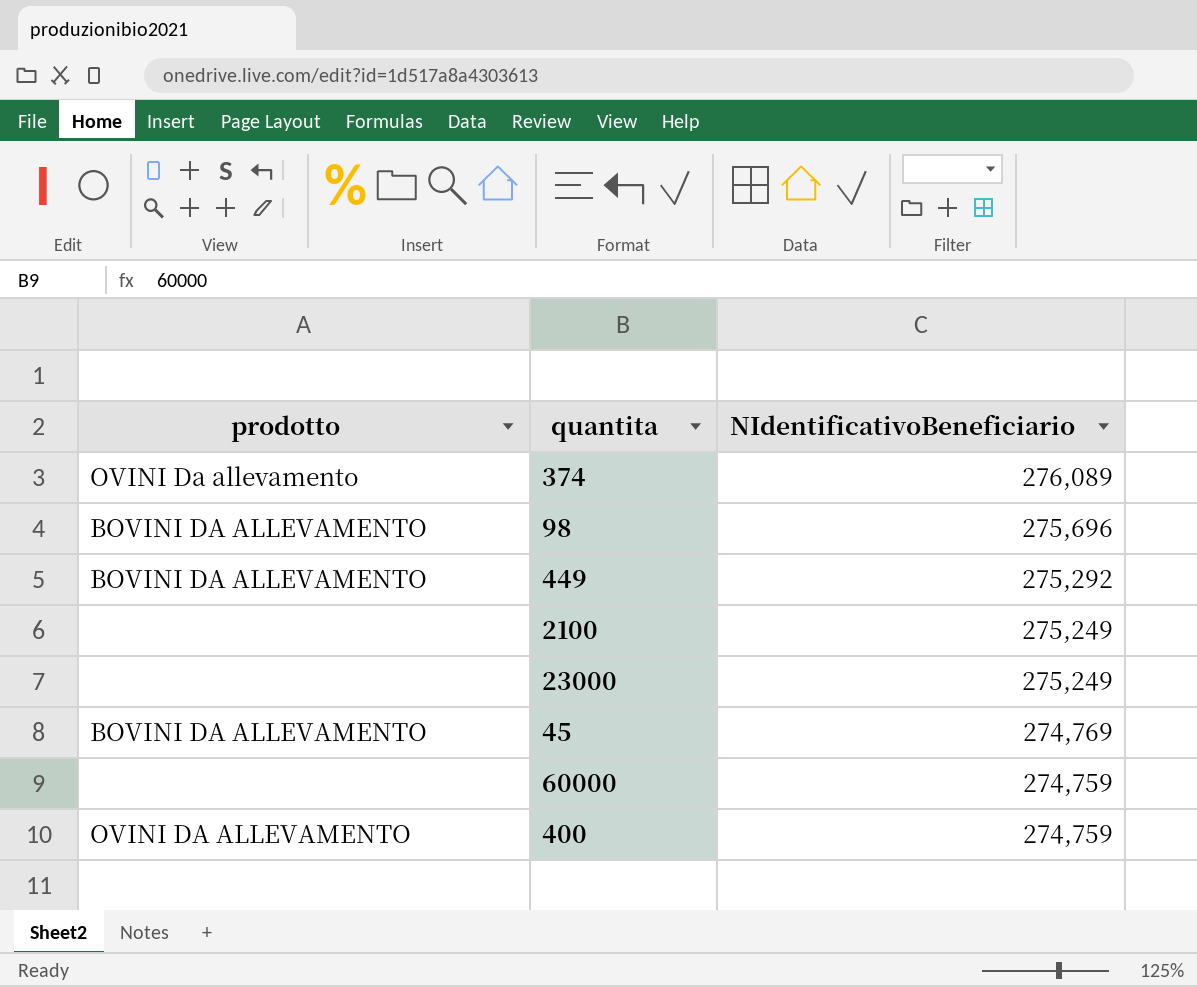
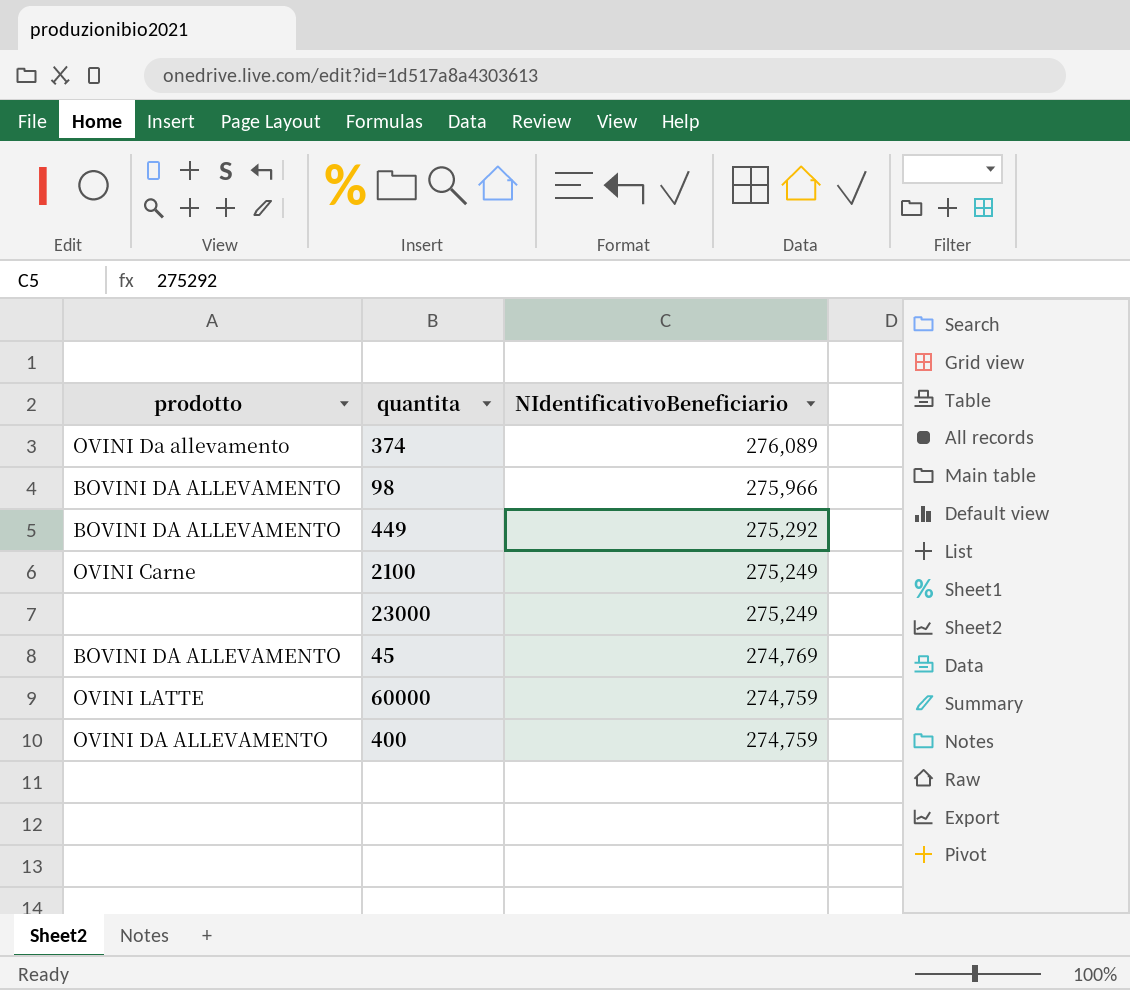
98 | NIdentificativoBeneficiario: 275,696 -> 275,966
2100 | prodotto: none -> OVINI Carne
60000 | prodotto: none -> OVINI LATTE

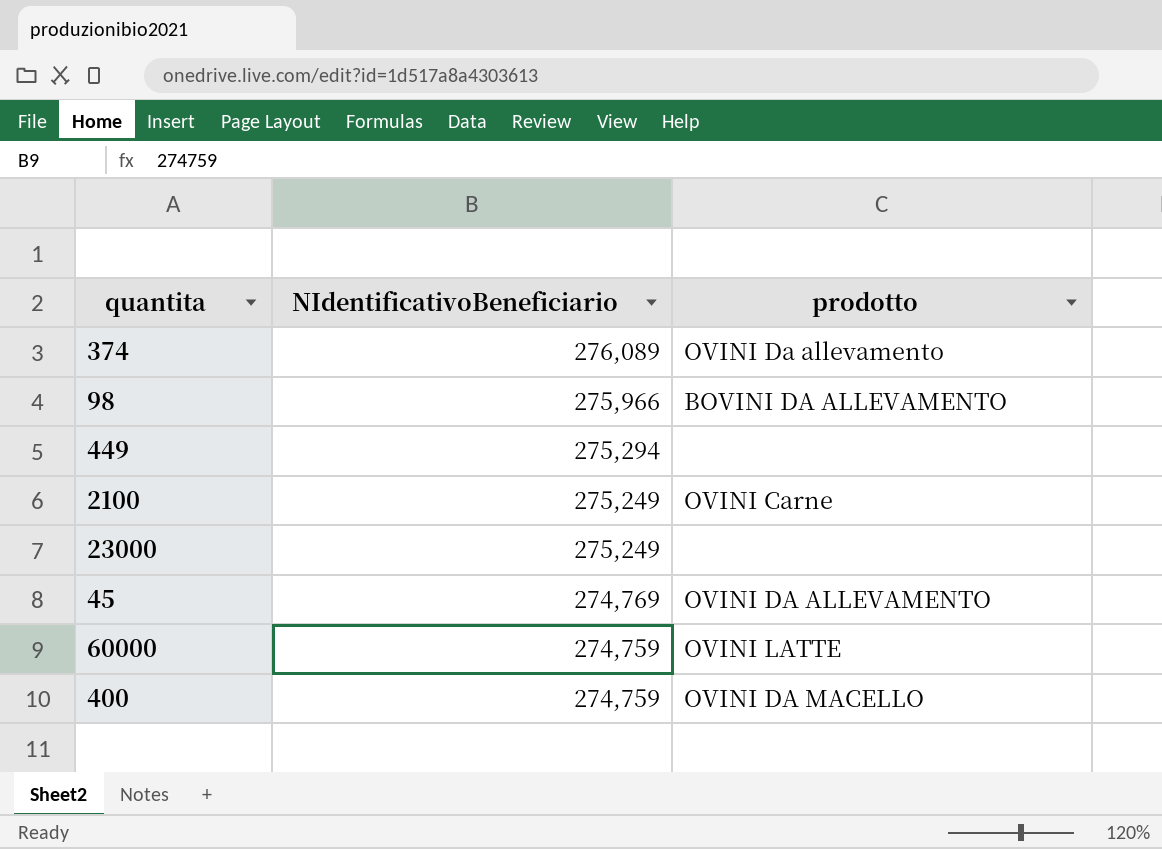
column prodotto | position: 1 -> 3
449 | NIdentificativoBeneficiario: 275,292 -> 275,294
449 | prodotto: BOVINI DA ALLEVAMENTO -> none
45 | prodotto: BOVINI DA ALLEVAMENTO -> OVINI DA ALLEVAMENTO
400 | prodotto: OVINI DA ALLEVAMENTO -> OVINI DA MACELLO

